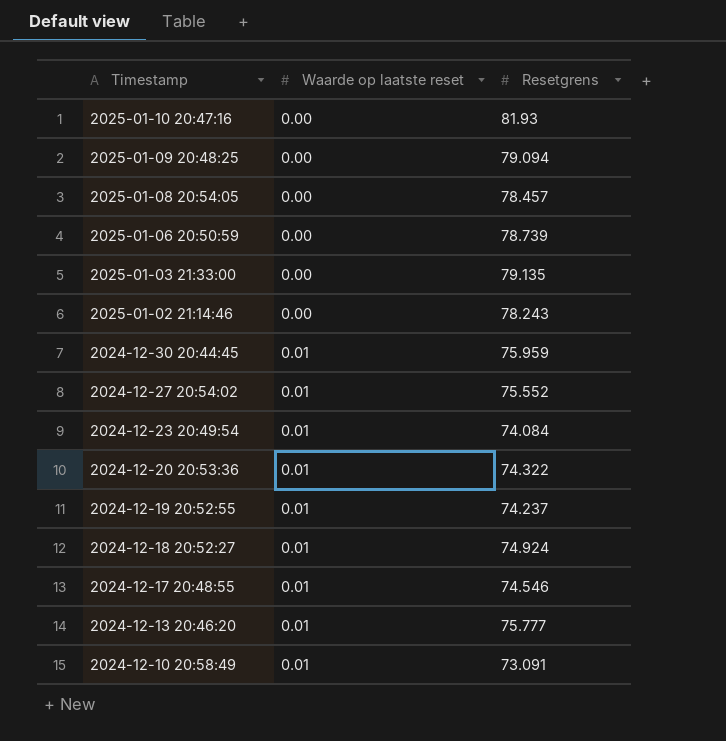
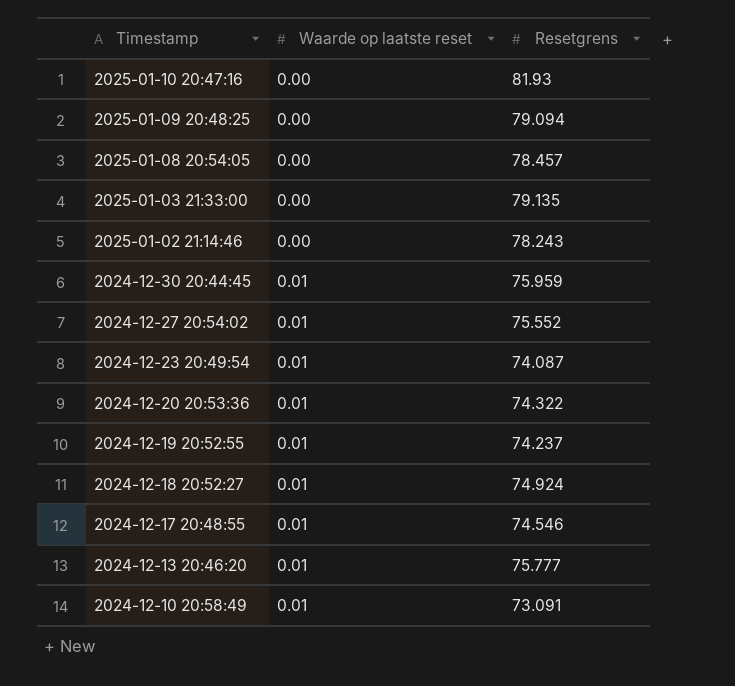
row 2025-01-06 20:50:59: 0.00 | 78.739 -> none
2024-12-23 20:49:54 | Resetgrens: 74.084 -> 74.087

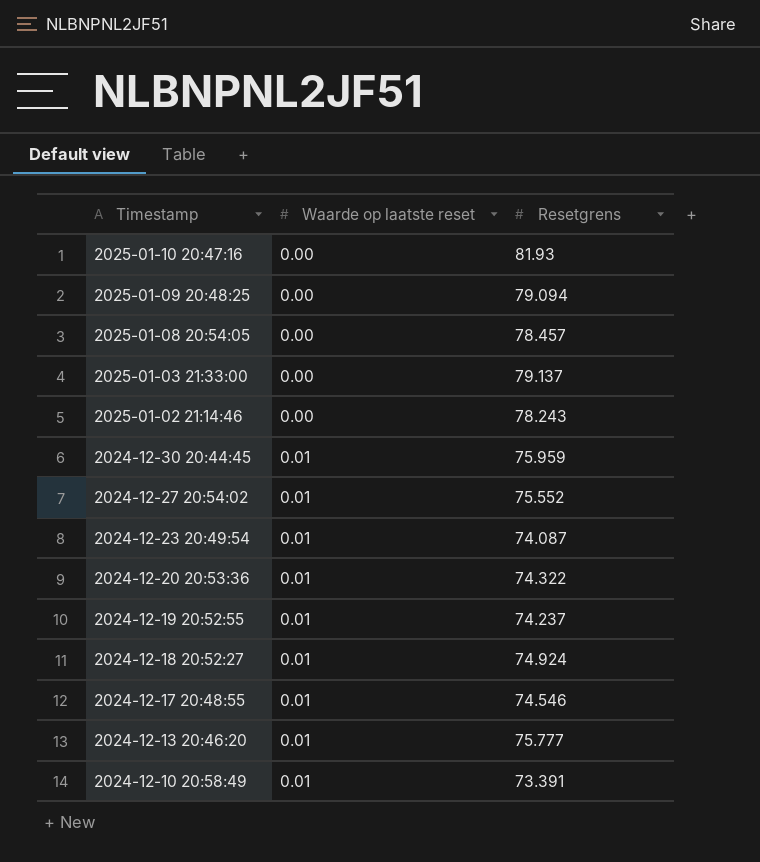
2025-01-03 21:33:00 | Resetgrens: 79.135 -> 79.137
2024-12-10 20:58:49 | Resetgrens: 73.091 -> 73.391

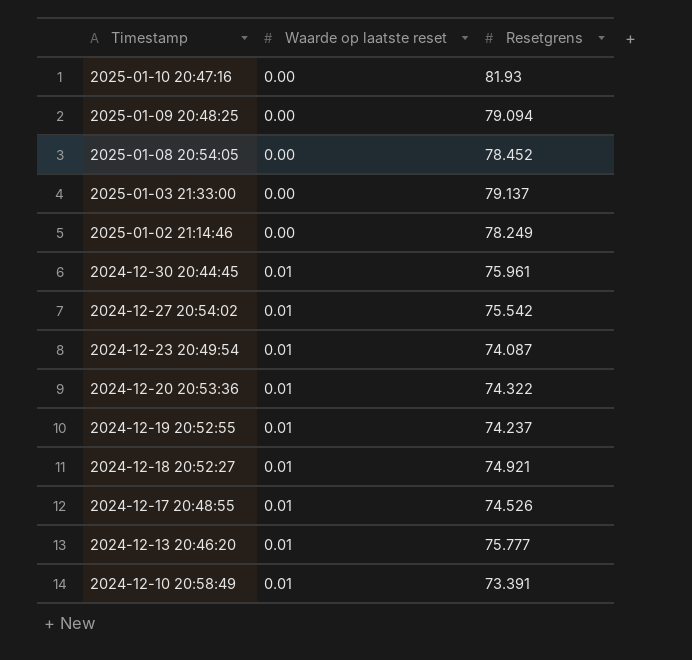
2025-01-08 20:54:05 | Resetgrens: 78.457 -> 78.452
2025-01-02 21:14:46 | Resetgrens: 78.243 -> 78.249
2024-12-30 20:44:45 | Resetgrens: 75.959 -> 75.961
2024-12-27 20:54:02 | Resetgrens: 75.552 -> 75.542
2024-12-18 20:52:27 | Resetgrens: 74.924 -> 74.921
2024-12-17 20:48:55 | Resetgrens: 74.546 -> 74.526

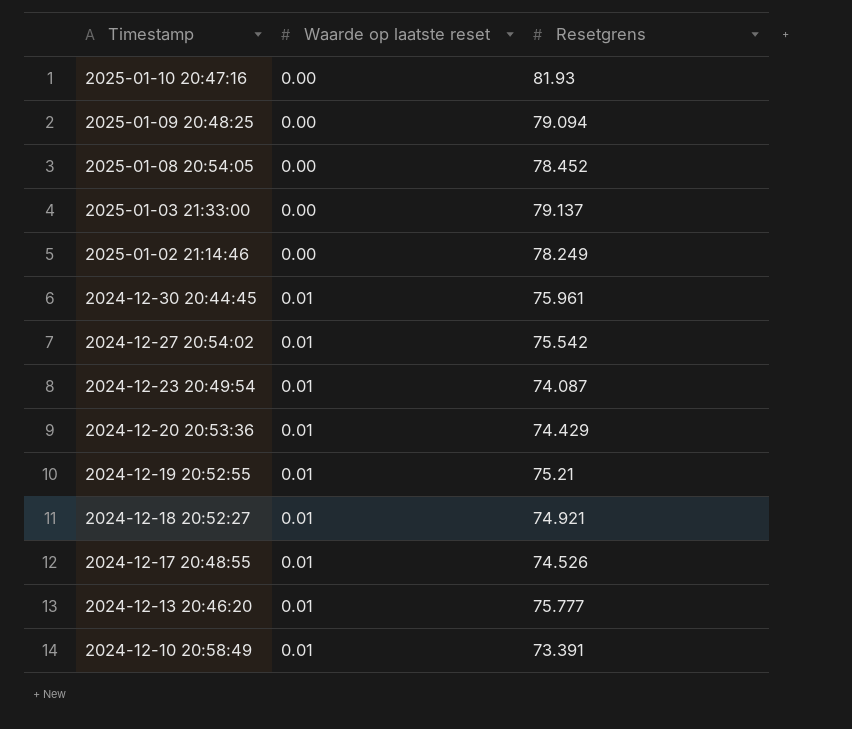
2024-12-20 20:53:36 | Resetgrens: 74.322 -> 74.429
2024-12-19 20:52:55 | Resetgrens: 74.237 -> 75.21

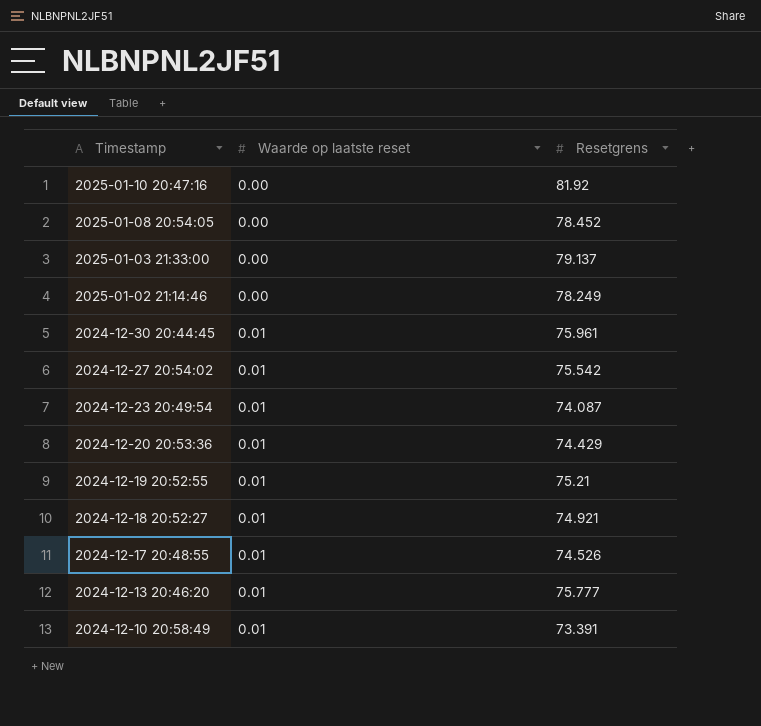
row 2025-01-09 20:48:25: 0.00 | 79.094 -> none
2025-01-10 20:47:16 | Resetgrens: 81.93 -> 81.92

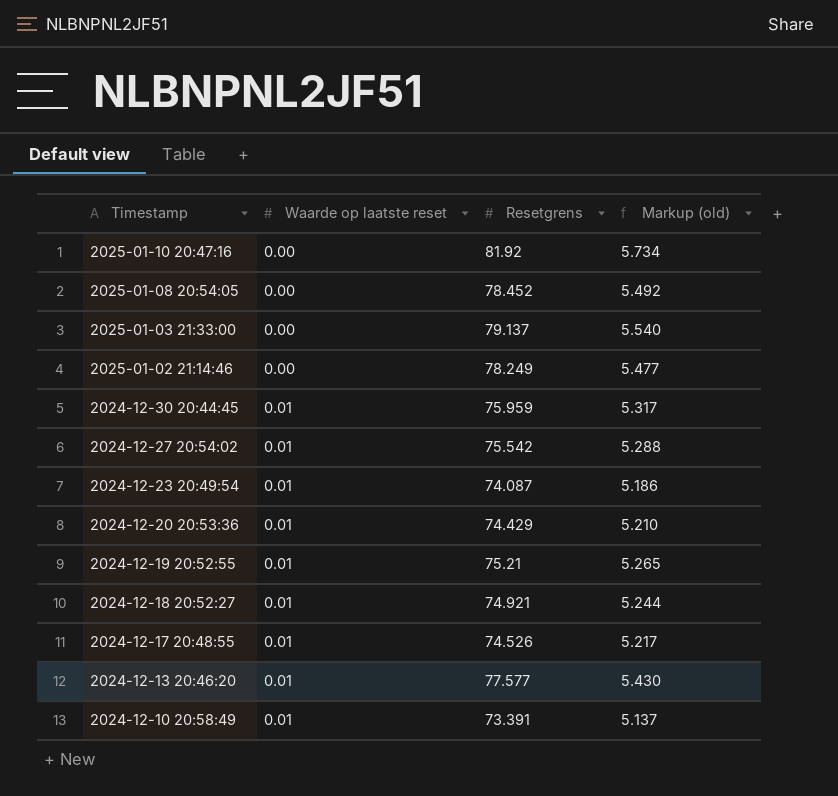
column Markup (old) | formula: none -> [Resetgrens] * 0.07
2024-12-30 20:44:45 | Resetgrens: 75.961 -> 75.959
2024-12-13 20:46:20 | Resetgrens: 75.777 -> 77.577

